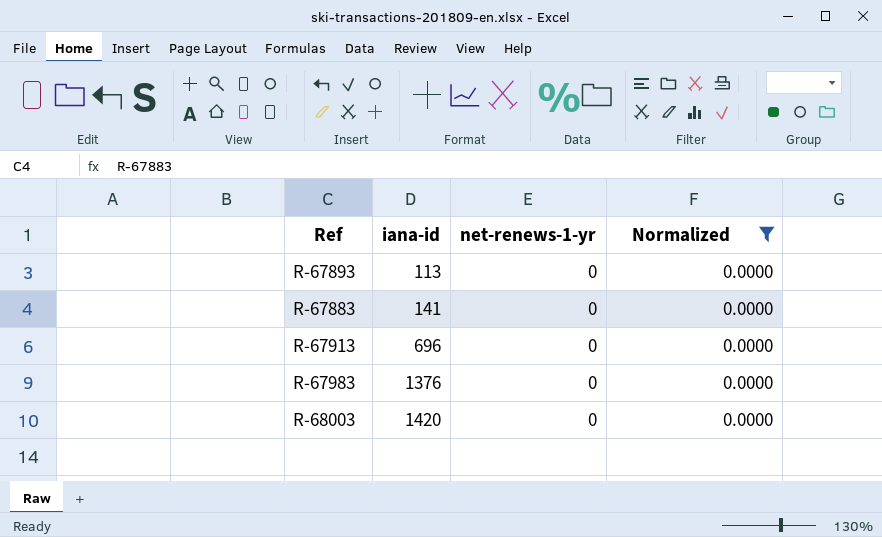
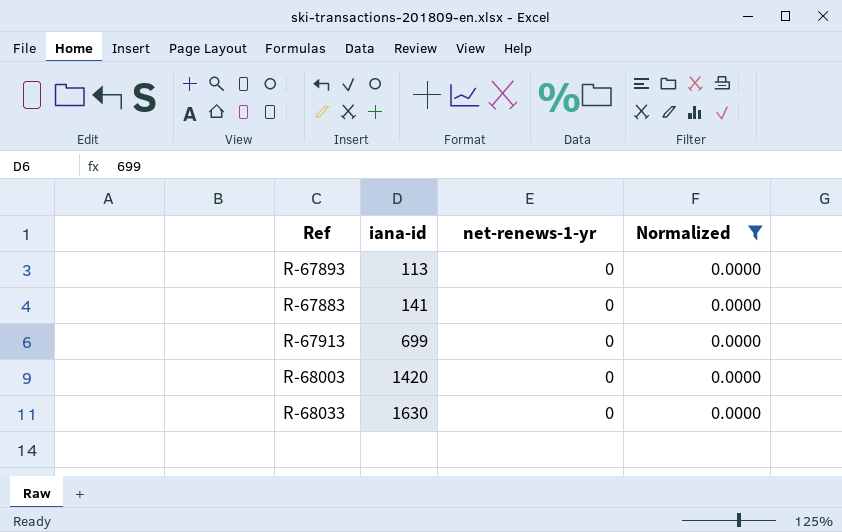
row R-67983: 1376 | 0 | 0.0000 -> none
R-67913 | iana-id: 696 -> 699
row R-68033: none -> 1630 | 0 | 0.0000

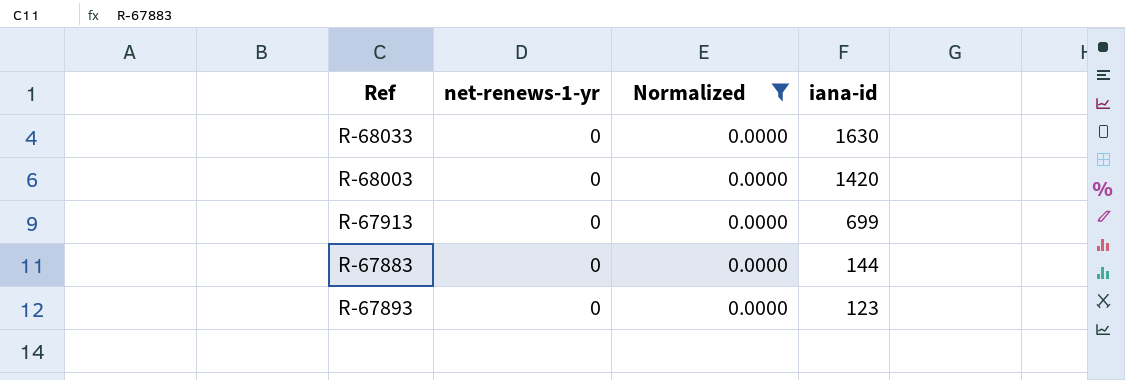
row order: iana-id ascending -> iana-id descending
column iana-id | position: 2 -> 4
R-67883 | iana-id: 141 -> 144
R-67893 | iana-id: 113 -> 123

